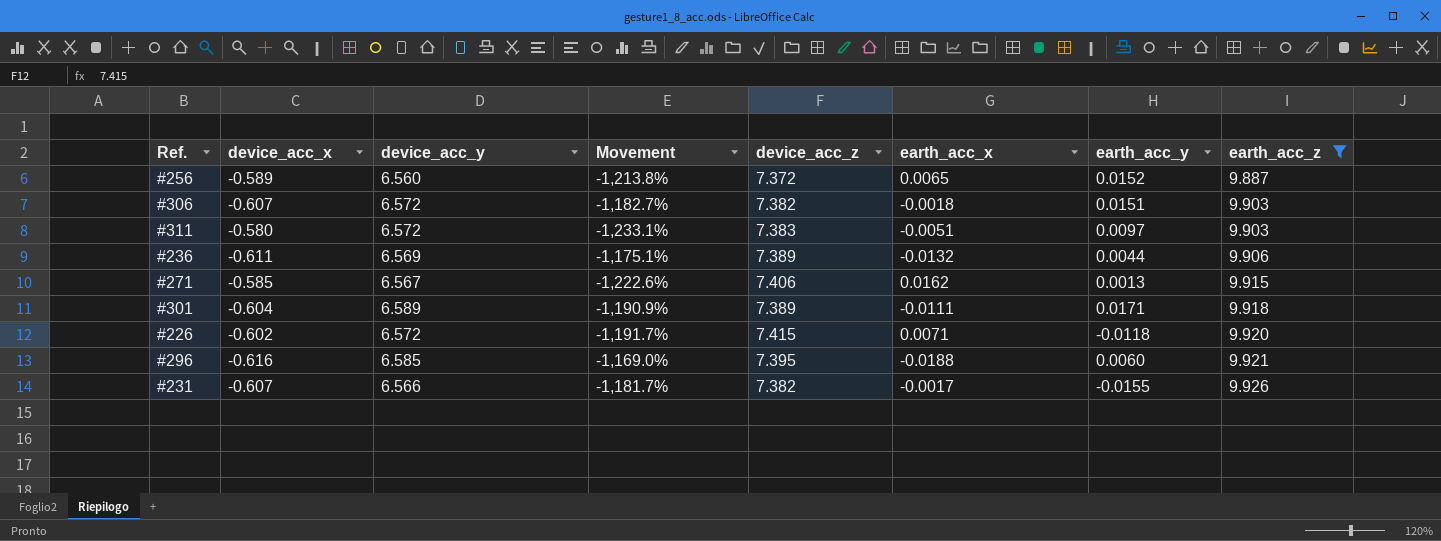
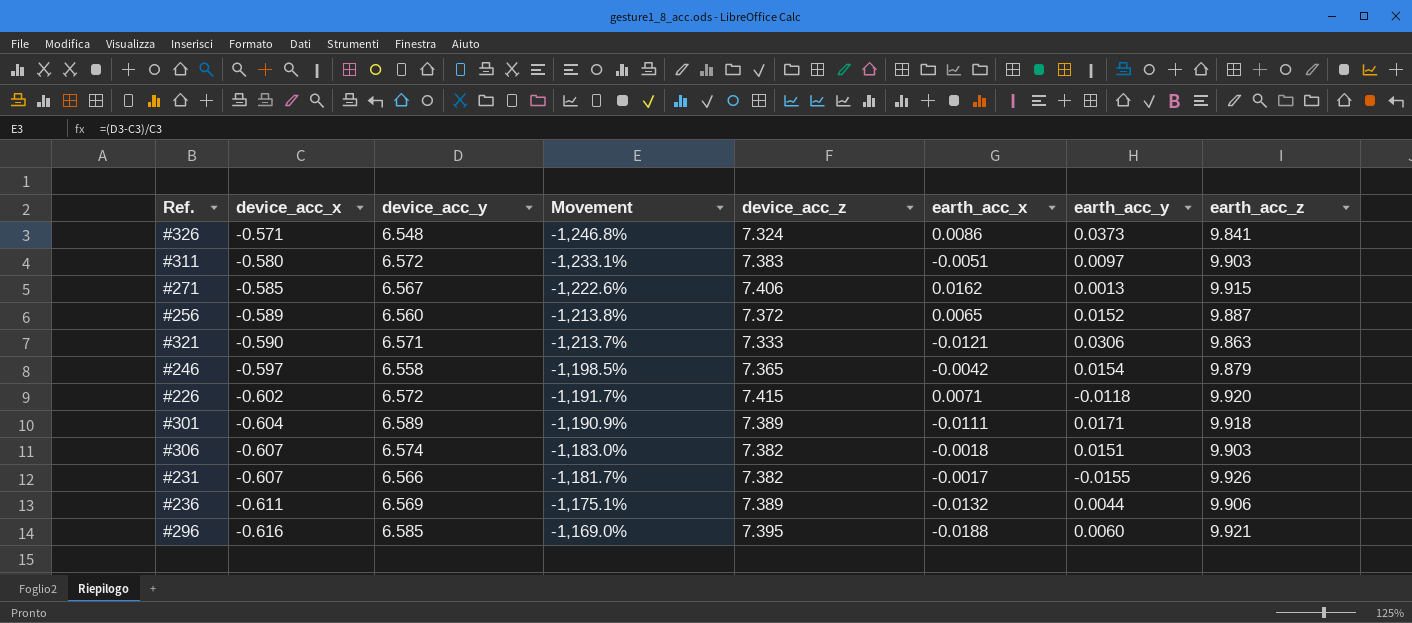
filter: earth_acc_z >= 9.887 -> none
row order: earth_acc_z ascending -> device_acc_x descending
#306 | device_acc_y: 6.572 -> 6.574
#306 | Movement: -1,182.7% -> -1,183.0%

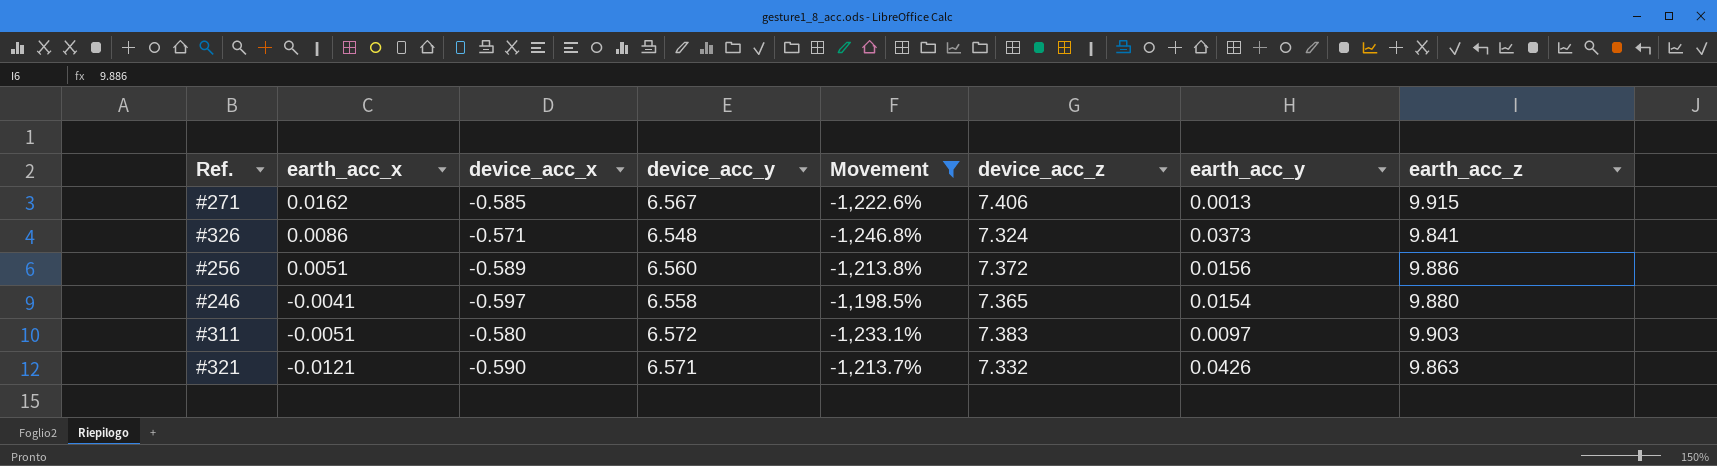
filter: none -> Movement <= -1,198.5%
row order: device_acc_x descending -> earth_acc_x descending
column earth_acc_x | position: 6 -> 2
#256 | earth_acc_x: 0.0065 -> 0.0051
#256 | earth_acc_y: 0.0152 -> 0.0156
#256 | earth_acc_z: 9.887 -> 9.886
#246 | earth_acc_x: -0.0042 -> -0.0041
#246 | earth_acc_z: 9.879 -> 9.880
#321 | device_acc_z: 7.333 -> 7.332
#321 | earth_acc_y: 0.0306 -> 0.0426

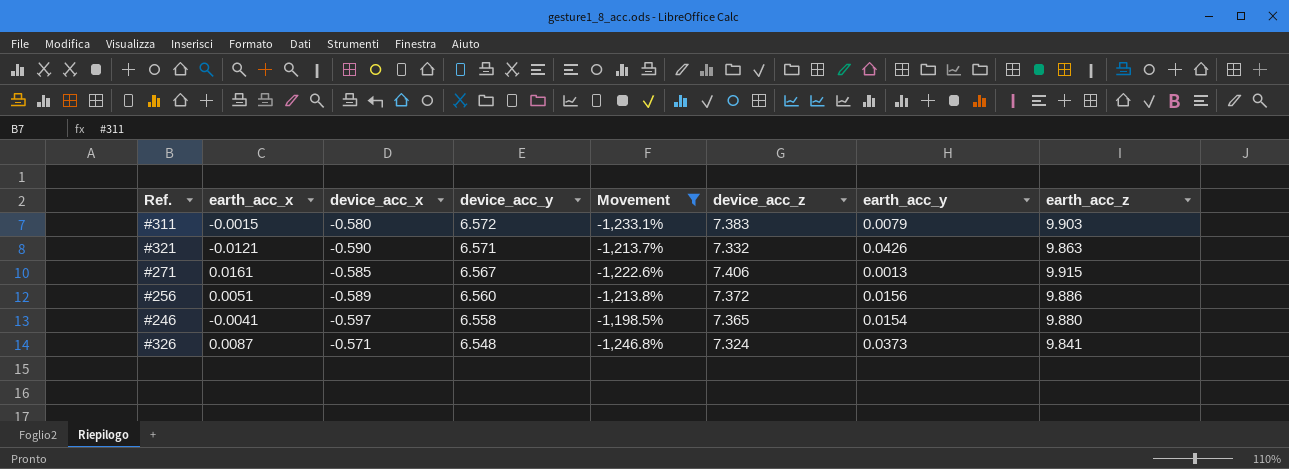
row order: earth_acc_x descending -> device_acc_y descending
#311 | earth_acc_x: -0.0051 -> -0.0015
#311 | earth_acc_y: 0.0097 -> 0.0079
#271 | earth_acc_x: 0.0162 -> 0.0161
#326 | earth_acc_x: 0.0086 -> 0.0087

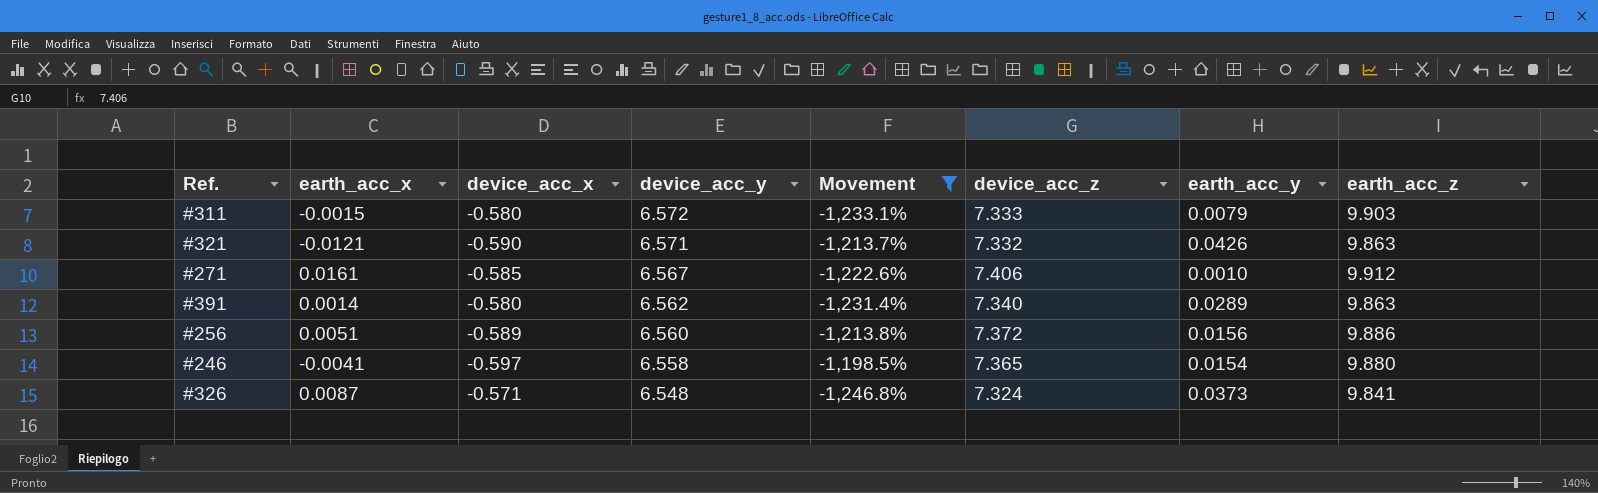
#311 | device_acc_z: 7.383 -> 7.333
#271 | earth_acc_y: 0.0013 -> 0.0010
#271 | earth_acc_z: 9.915 -> 9.912
row #391: none -> 0.0014 | -0.580 | 6.562 | -1,231.4% | 7.340 | 0.0289 | 9.863

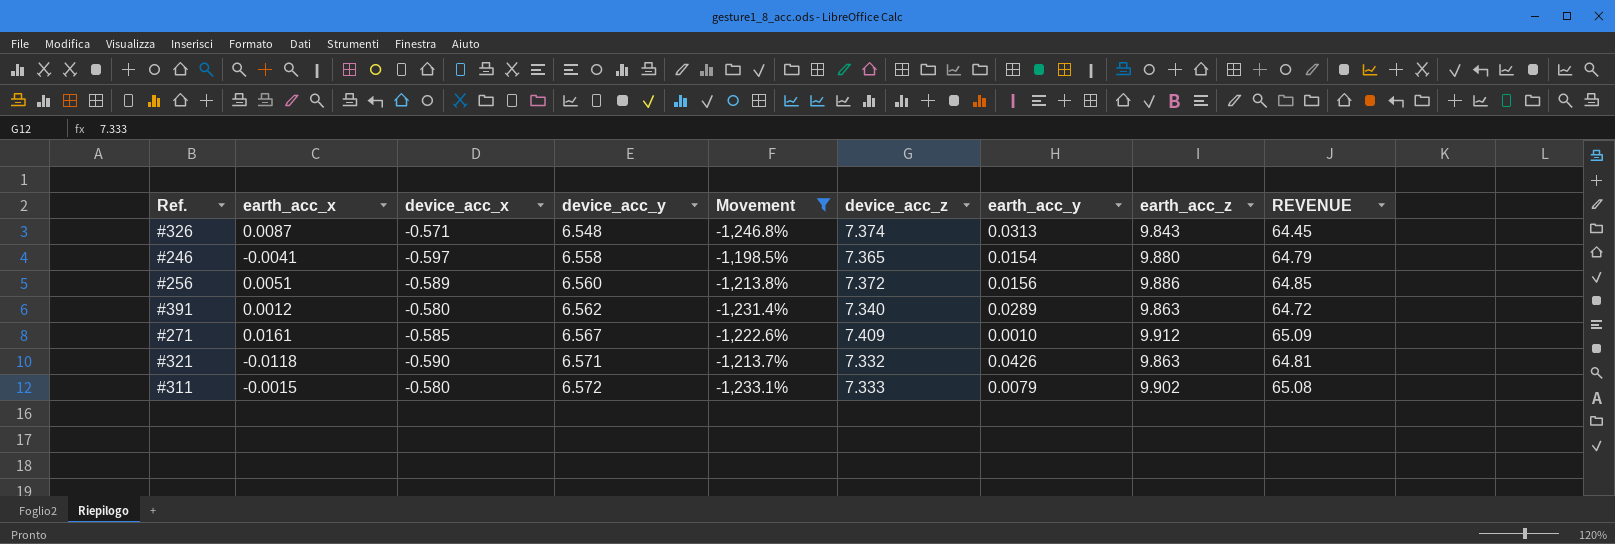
row order: device_acc_y descending -> device_acc_y ascending
column REVENUE | formula: none -> [device_acc_y] * [earth_acc_z]
#326 | device_acc_z: 7.324 -> 7.374
#326 | earth_acc_y: 0.0373 -> 0.0313
#326 | earth_acc_z: 9.841 -> 9.843
#391 | earth_acc_x: 0.0014 -> 0.0012
#271 | device_acc_z: 7.406 -> 7.409
#321 | earth_acc_x: -0.0121 -> -0.0118
#311 | earth_acc_z: 9.903 -> 9.902

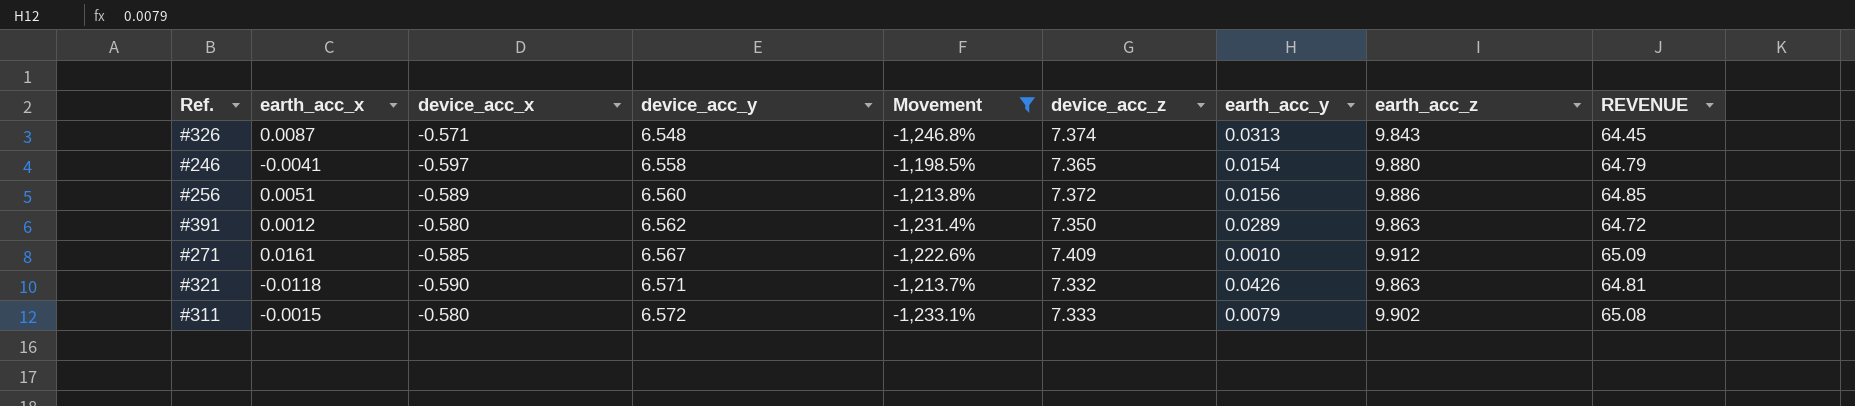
#391 | device_acc_z: 7.340 -> 7.350

